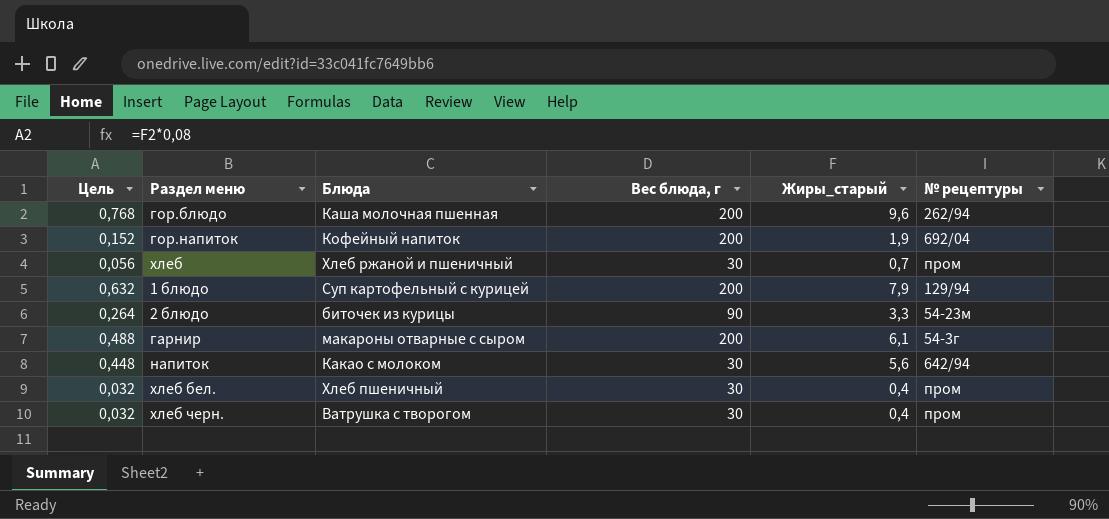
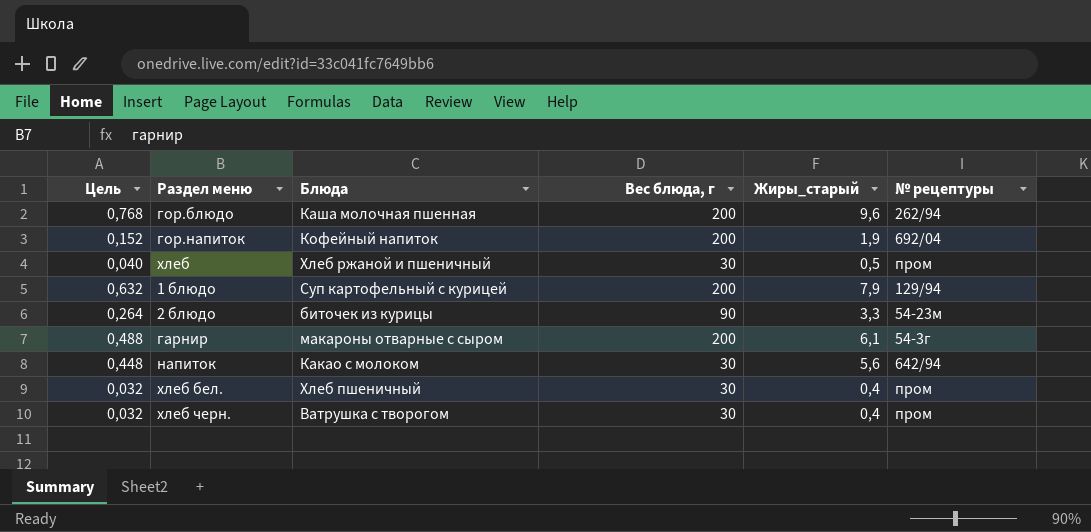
хлеб | Цель: 0,056 -> 0,040
хлеб | Жиры_старый: 0,7 -> 0,5

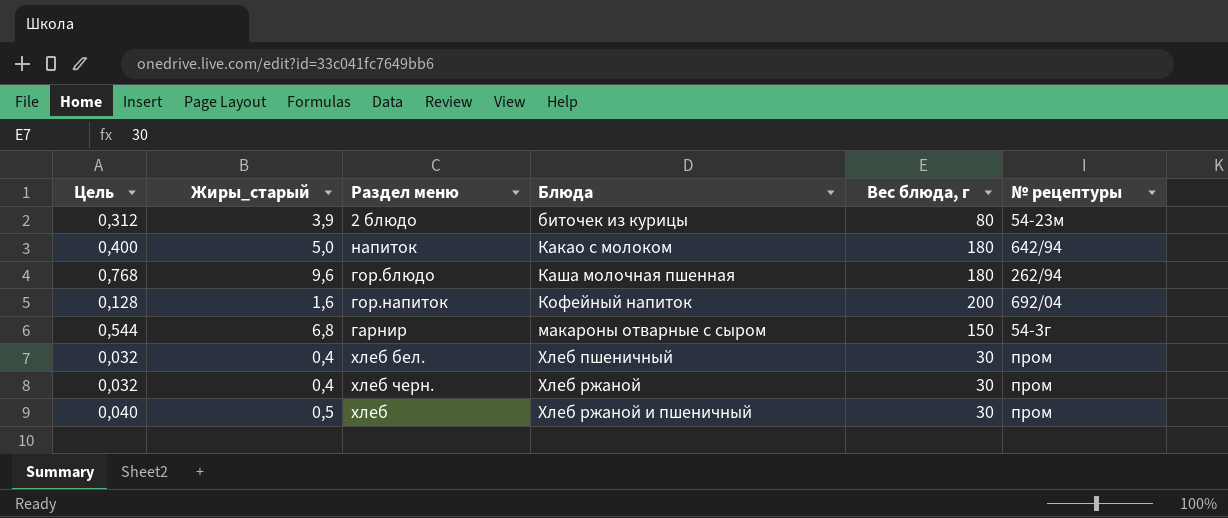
row order: none -> Блюда ascending
column Жиры_старый | position: 5 -> 2
row 1 блюдо: 0,632 | Суп картофельный с курицей | 200 | 7,9 | 129/94 -> none
2 блюдо | Цель: 0,264 -> 0,312
2 блюдо | Жиры_старый: 3,3 -> 3,9
2 блюдо | Вес блюда, г: 90 -> 80
напиток | Цель: 0,448 -> 0,400
напиток | Жиры_старый: 5,6 -> 5,0
напиток | Вес блюда, г: 30 -> 180
гор.блюдо | Вес блюда, г: 200 -> 180
гор.напиток | Цель: 0,152 -> 0,128
гор.напиток | Жиры_старый: 1,9 -> 1,6
гарнир | Цель: 0,488 -> 0,544
гарнир | Жиры_старый: 6,1 -> 6,8
гарнир | Вес блюда, г: 200 -> 150
хлеб черн. | Блюда: Ватрушка с творогом -> Хлеб ржаной

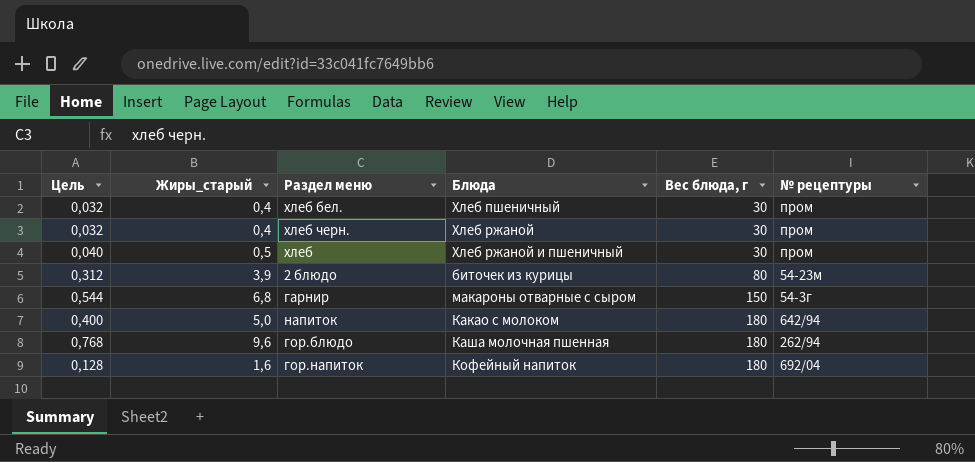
row order: Блюда ascending -> Вес блюда, г ascending
гор.напиток | Вес блюда, г: 200 -> 180

